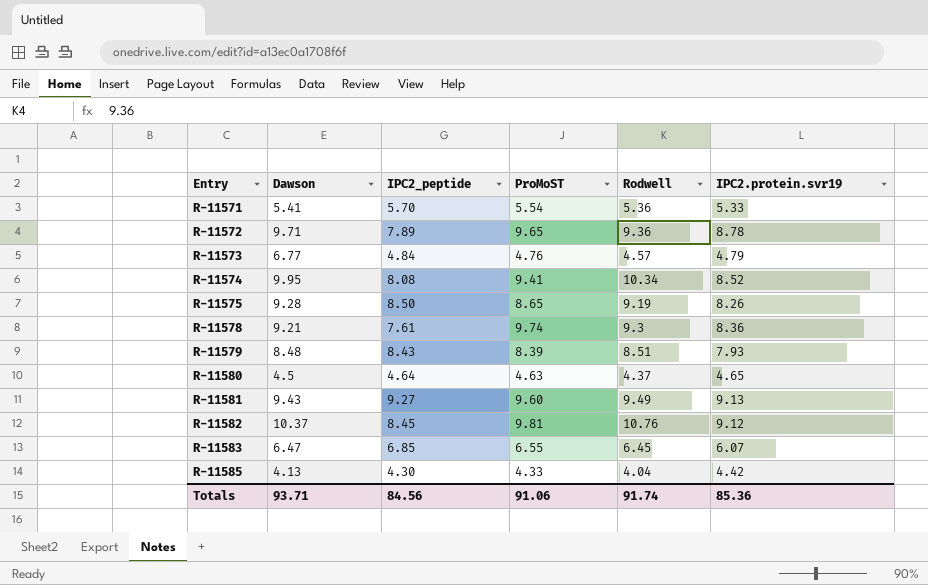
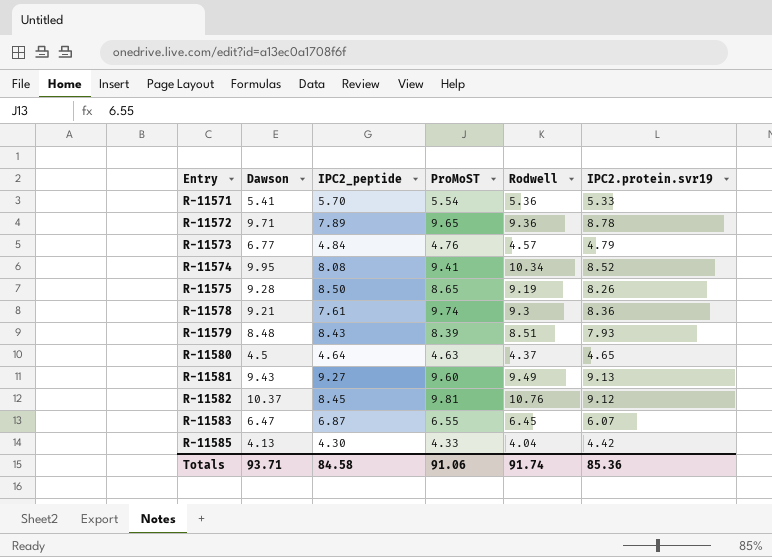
R-11583 | IPC2_peptide: 6.85 -> 6.87
Totals | IPC2_peptide: 84.56 -> 84.58

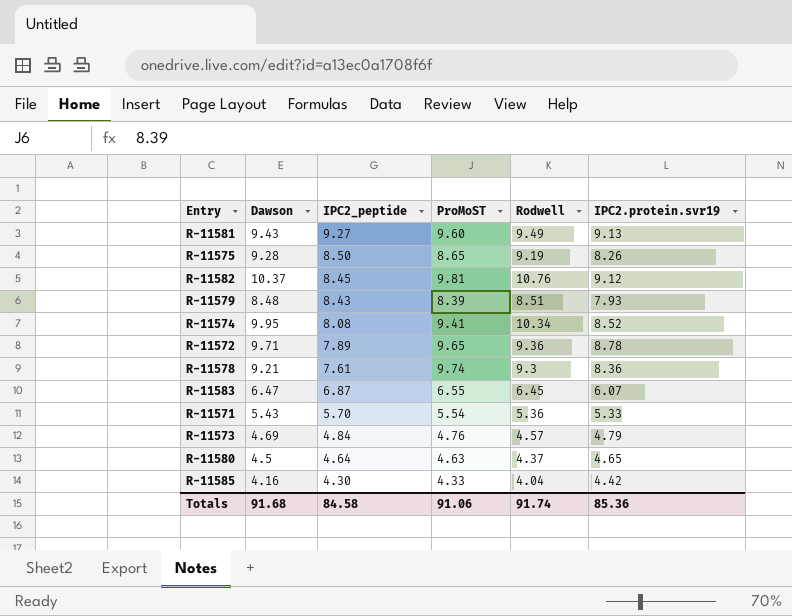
row order: Entry ascending -> IPC2_peptide descending
R-11571 | Dawson: 5.41 -> 5.43
R-11573 | Dawson: 6.77 -> 4.69
R-11585 | Dawson: 4.13 -> 4.16
Totals | Dawson: 93.71 -> 91.68

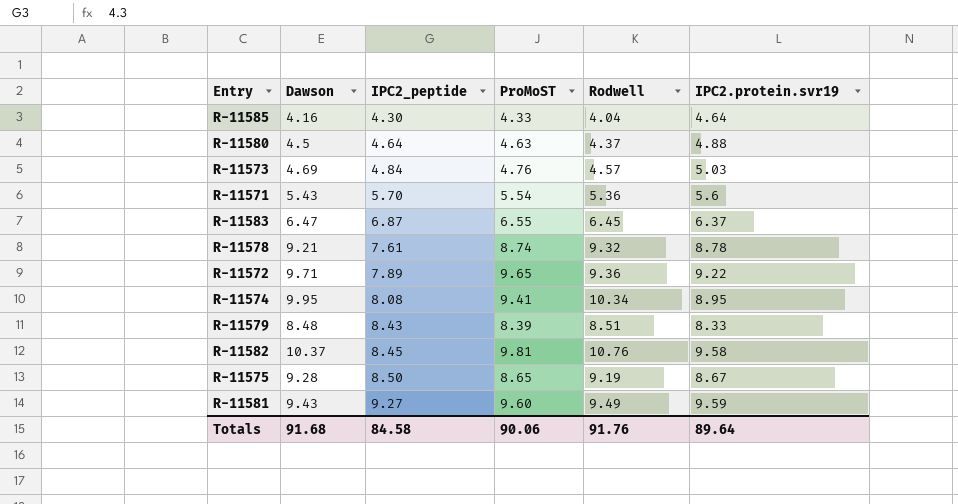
row order: IPC2_peptide descending -> IPC2_peptide ascending
R-11585 | IPC2.protein.svr19: 4.42 -> 4.64
R-11580 | IPC2.protein.svr19: 4.65 -> 4.88
R-11573 | IPC2.protein.svr19: 4.79 -> 5.03
R-11571 | IPC2.protein.svr19: 5.33 -> 5.6
R-11583 | IPC2.protein.svr19: 6.07 -> 6.37
R-11578 | ProMoST: 9.74 -> 8.74
R-11578 | Rodwell: 9.3 -> 9.32
R-11578 | IPC2.protein.svr19: 8.36 -> 8.78
R-11572 | IPC2.protein.svr19: 8.78 -> 9.22
R-11574 | IPC2.protein.svr19: 8.52 -> 8.95
R-11579 | IPC2.protein.svr19: 7.93 -> 8.33
R-11582 | IPC2.protein.svr19: 9.12 -> 9.58
R-11575 | IPC2.protein.svr19: 8.26 -> 8.67
R-11581 | IPC2.protein.svr19: 9.13 -> 9.59
Totals | ProMoST: 91.06 -> 90.06
Totals | Rodwell: 91.74 -> 91.76
Totals | IPC2.protein.svr19: 85.36 -> 89.64

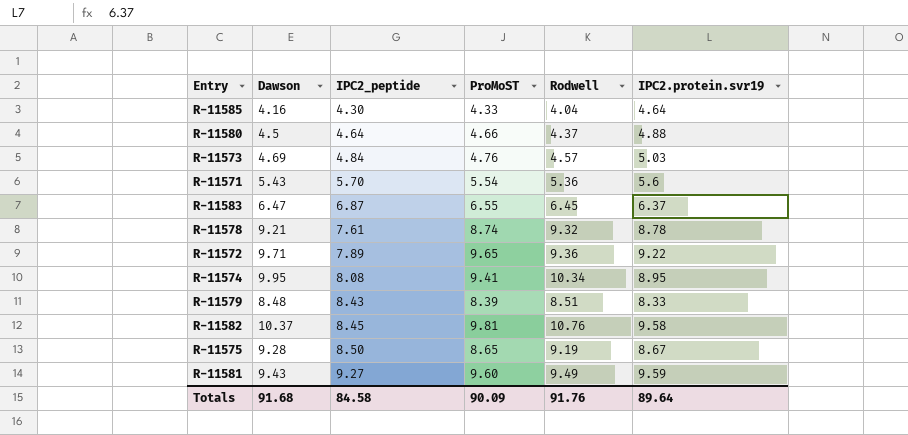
R-11580 | ProMoST: 4.63 -> 4.66
Totals | ProMoST: 90.06 -> 90.09

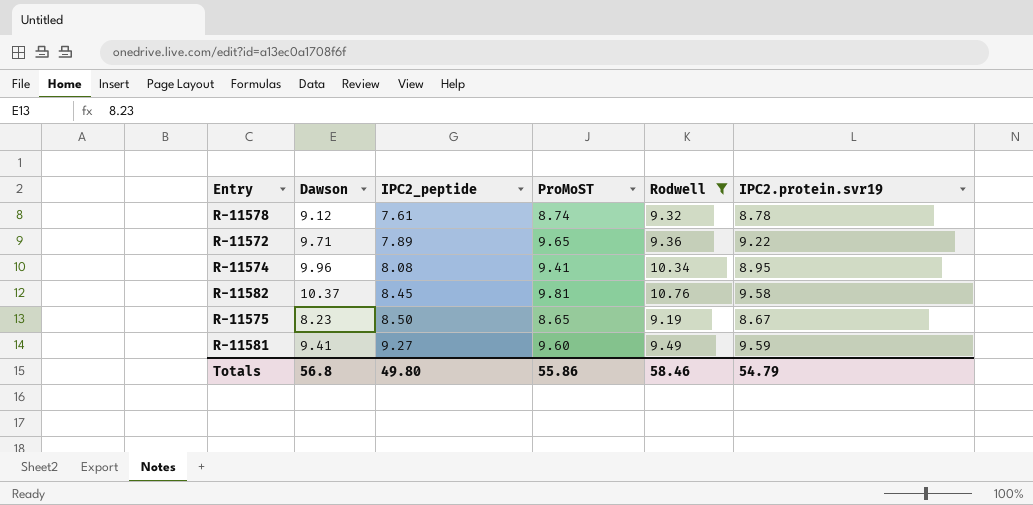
filter: none -> Rodwell >= 9.19
R-11578 | Dawson: 9.21 -> 9.12
R-11574 | Dawson: 9.95 -> 9.96
R-11575 | Dawson: 9.28 -> 8.23
R-11581 | Dawson: 9.43 -> 9.41
Totals | Dawson: 91.68 -> 56.8
Totals | IPC2_peptide: 84.58 -> 49.80
Totals | ProMoST: 90.09 -> 55.86
Totals | Rodwell: 91.76 -> 58.46
Totals | IPC2.protein.svr19: 89.64 -> 54.79

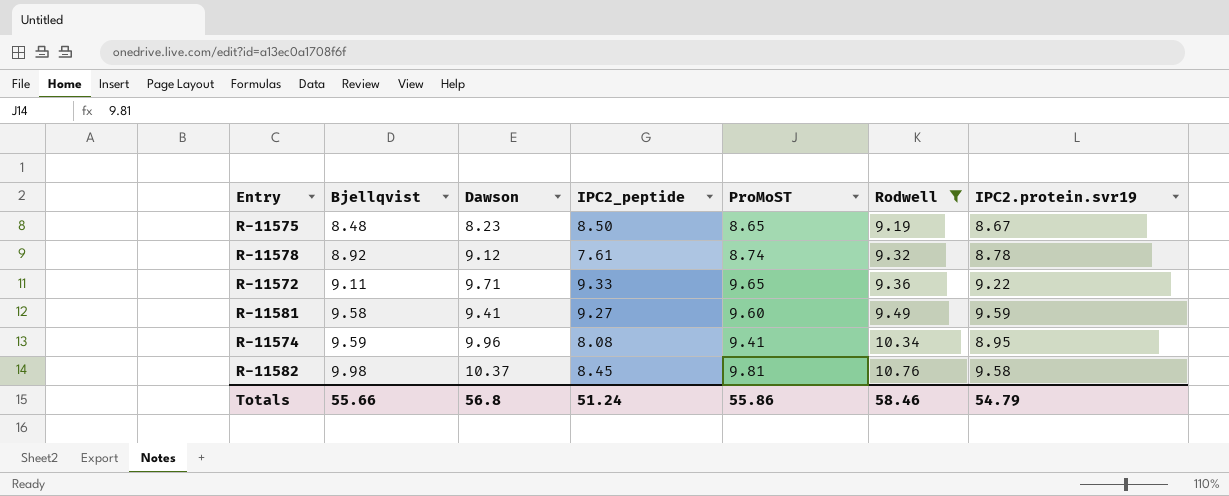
row order: IPC2_peptide ascending -> Bjellqvist ascending
column Bjellqvist | position: none -> 2
R-11572 | IPC2_peptide: 7.89 -> 9.33
Totals | IPC2_peptide: 49.80 -> 51.24

